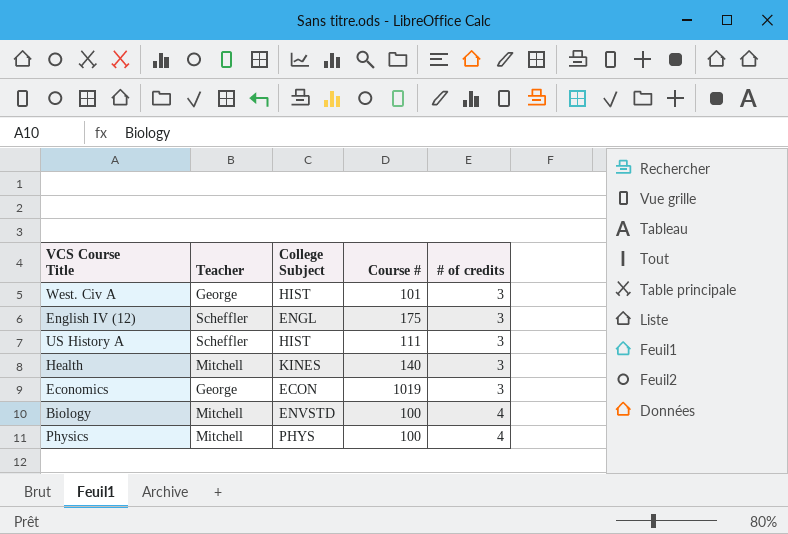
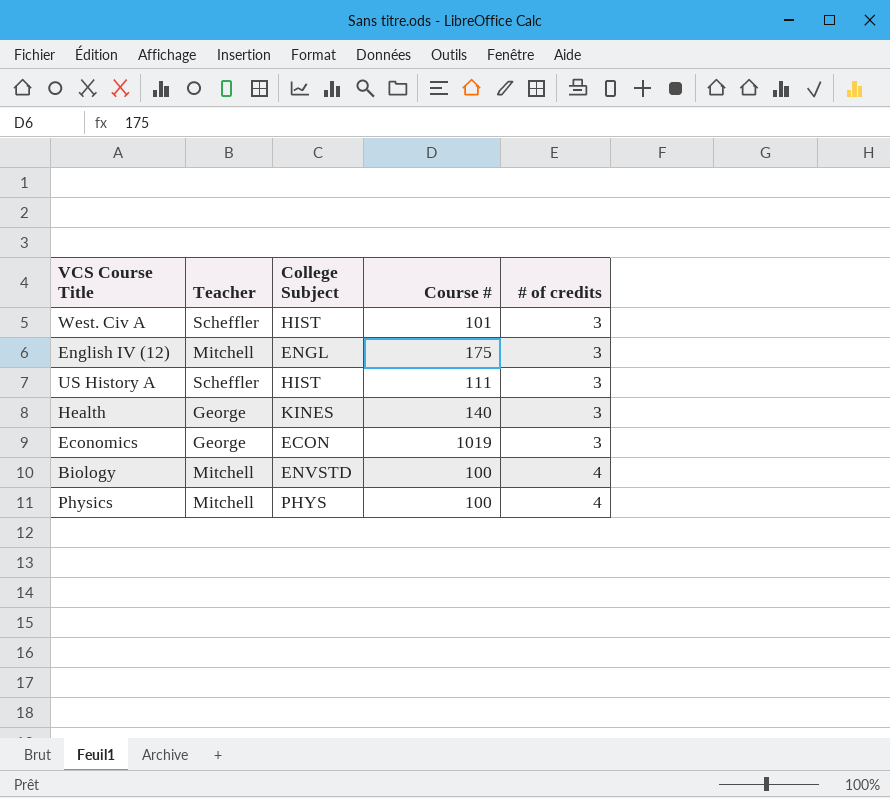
West. Civ A | Teacher: George -> Scheffler
English IV (12) | Teacher: Scheffler -> Mitchell
Health | Teacher: Mitchell -> George

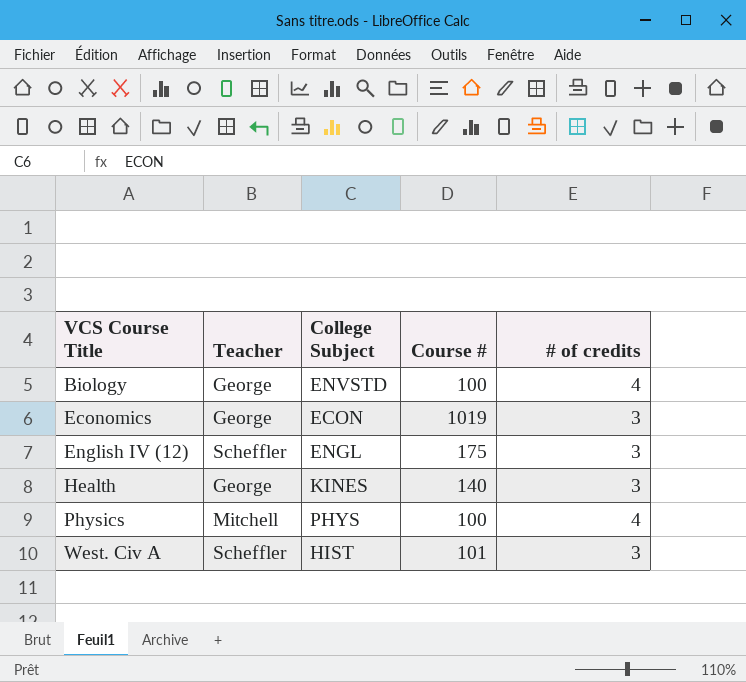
row order: # of credits ascending -> VCS Course Title ascending
row US History A: Scheffler | HIST | 111 | 3 -> none
Biology | Teacher: Mitchell -> George
English IV (12) | Teacher: Mitchell -> Scheffler

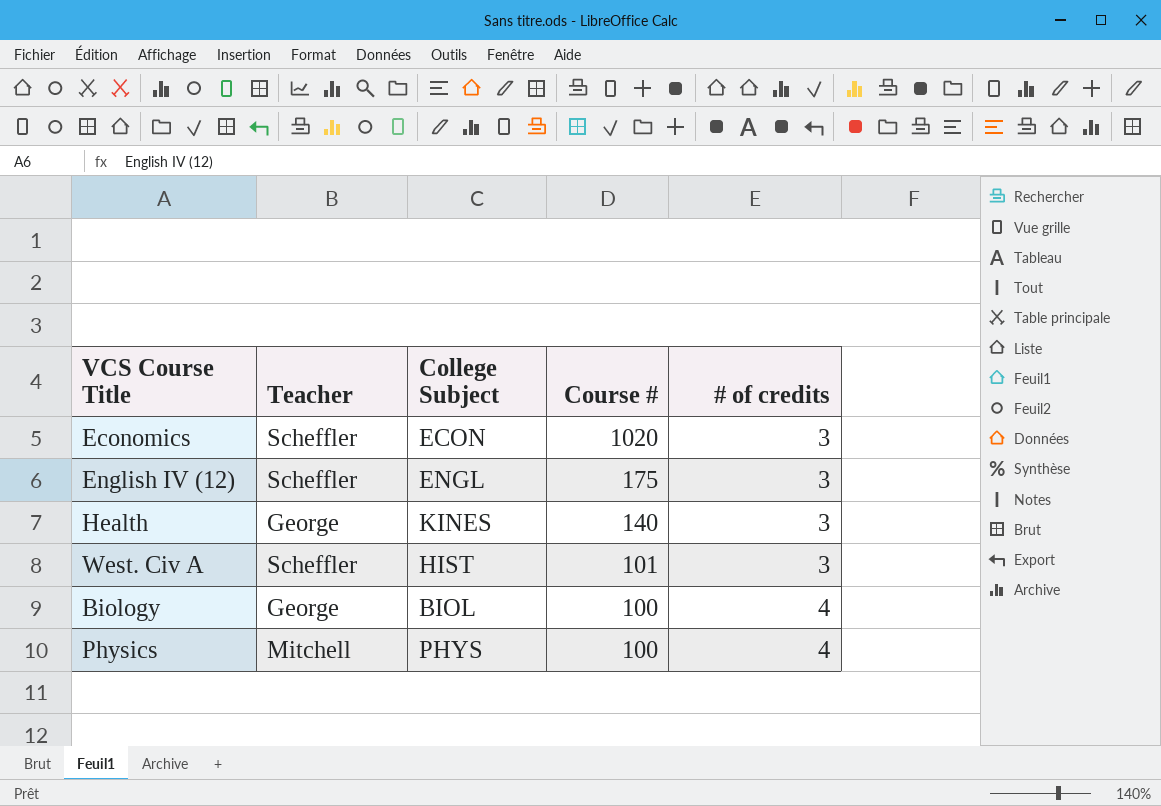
row order: VCS Course Title ascending -> Course # descending
Economics | Teacher: George -> Scheffler
Economics | Course #: 1019 -> 1020
Biology | College Subject: ENVSTD -> BIOL

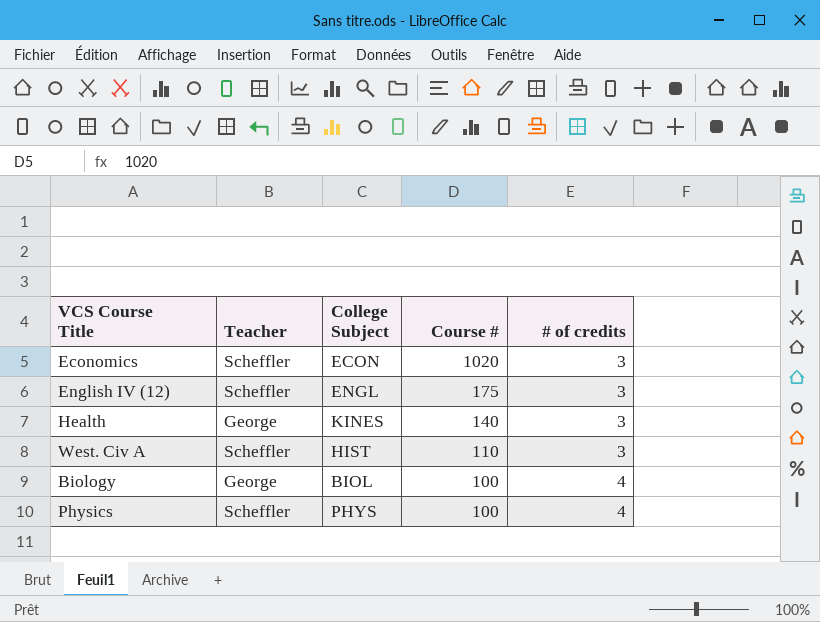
West. Civ A | Course #: 101 -> 110
Physics | Teacher: Mitchell -> Scheffler

